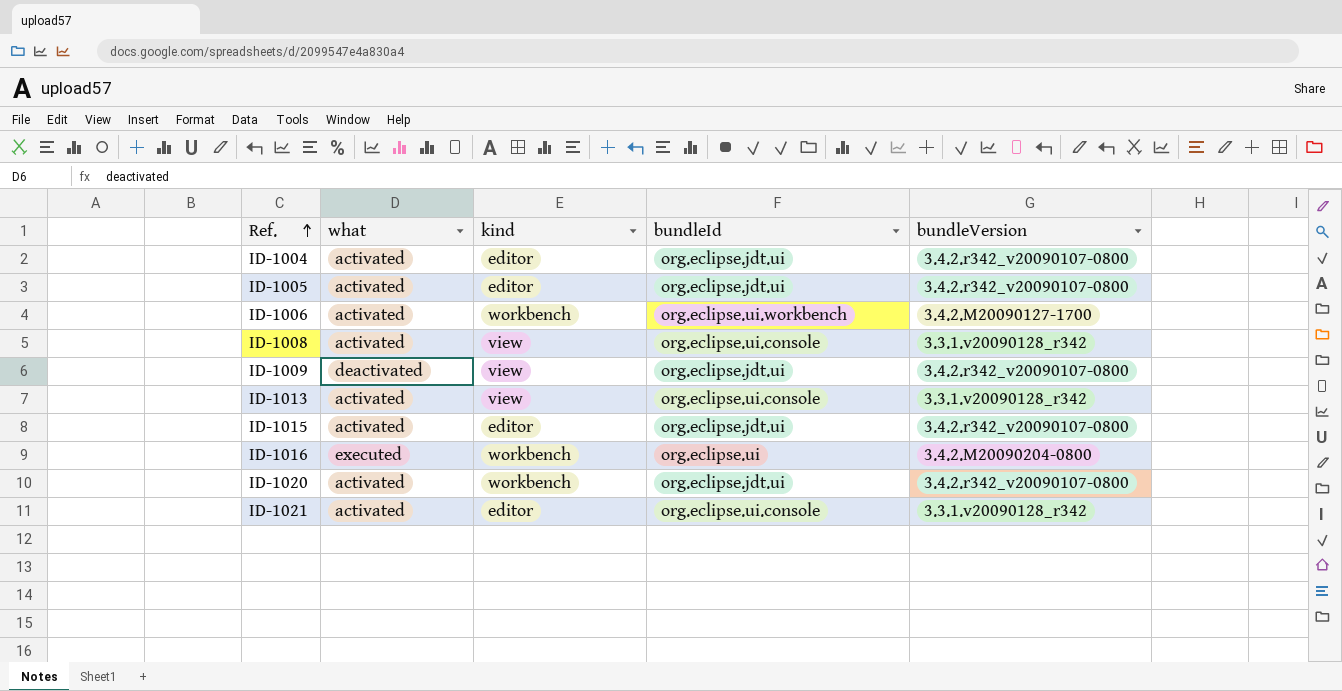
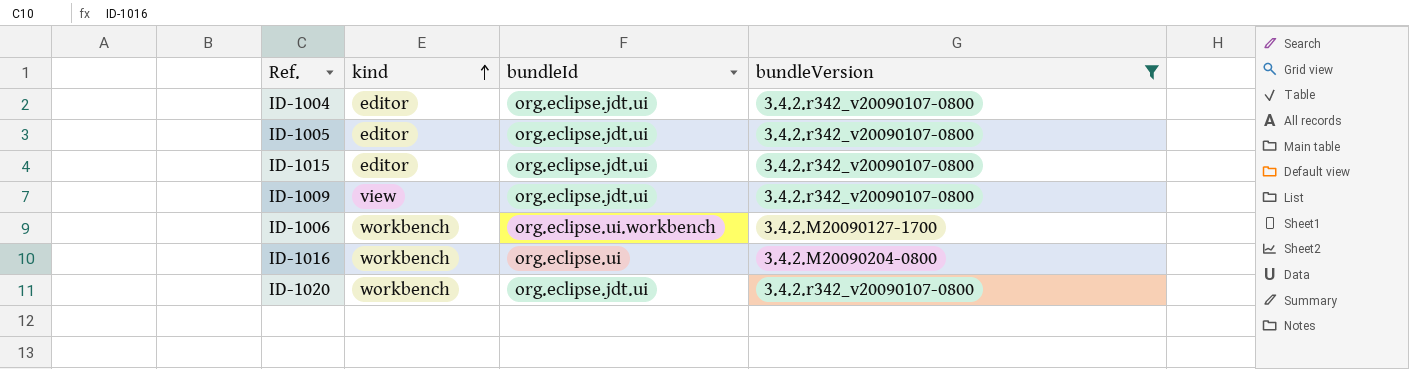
filter: none -> bundleVersion != 3.3.1.v20090128_r342
row order: Ref. ascending -> kind ascending
column what | position: 2 -> none

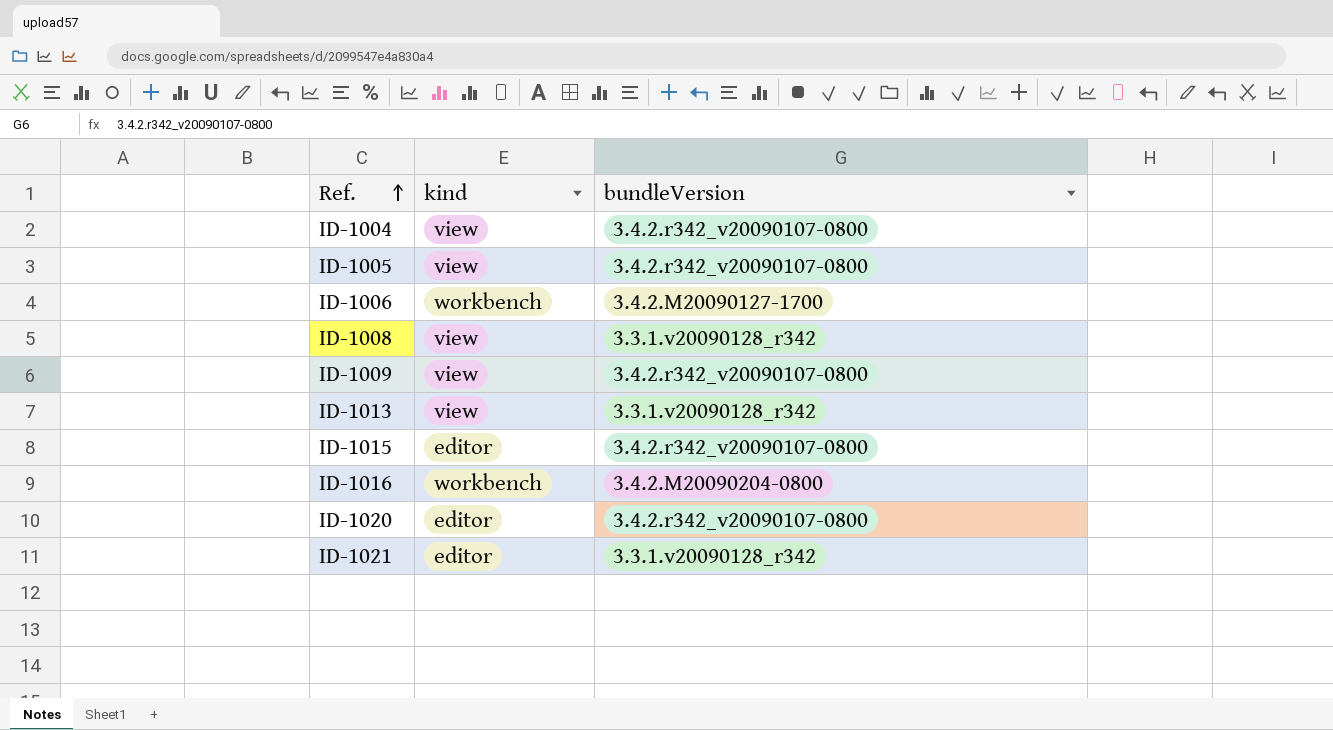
filter: bundleVersion != 3.3.1.v20090128_r342 -> none
row order: kind ascending -> Ref. ascending
column bundleId | position: 3 -> none
ID-1004 | kind: editor -> view
ID-1005 | kind: editor -> view
ID-1020 | kind: workbench -> editor

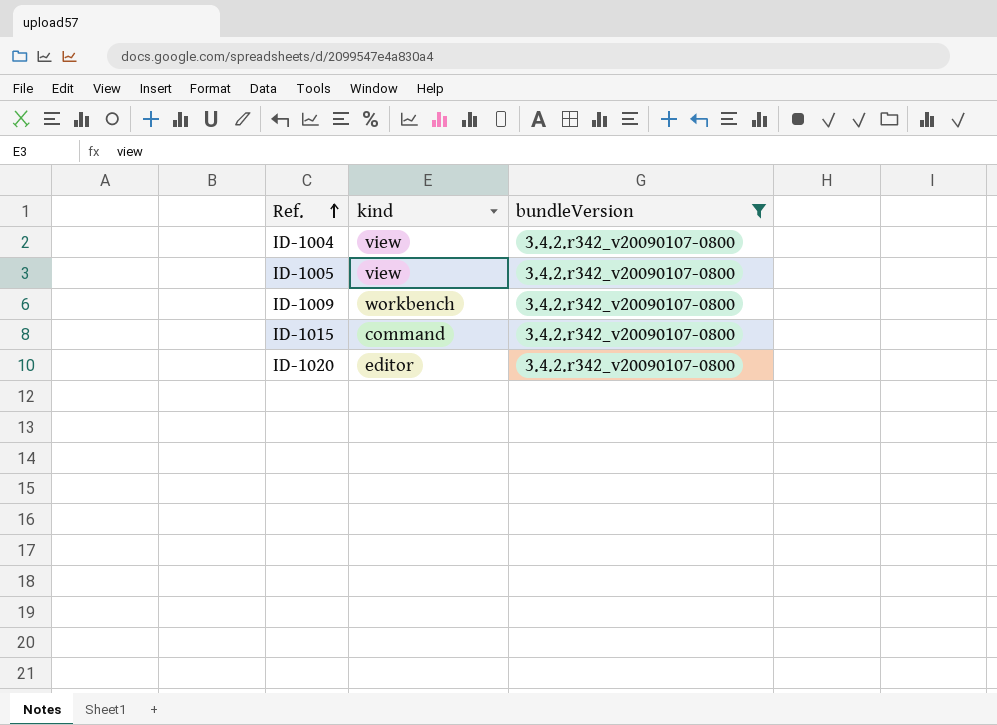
filter: none -> bundleVersion = 3.4.2.r342_v20090107-0800
ID-1009 | kind: view -> workbench
ID-1015 | kind: editor -> command

